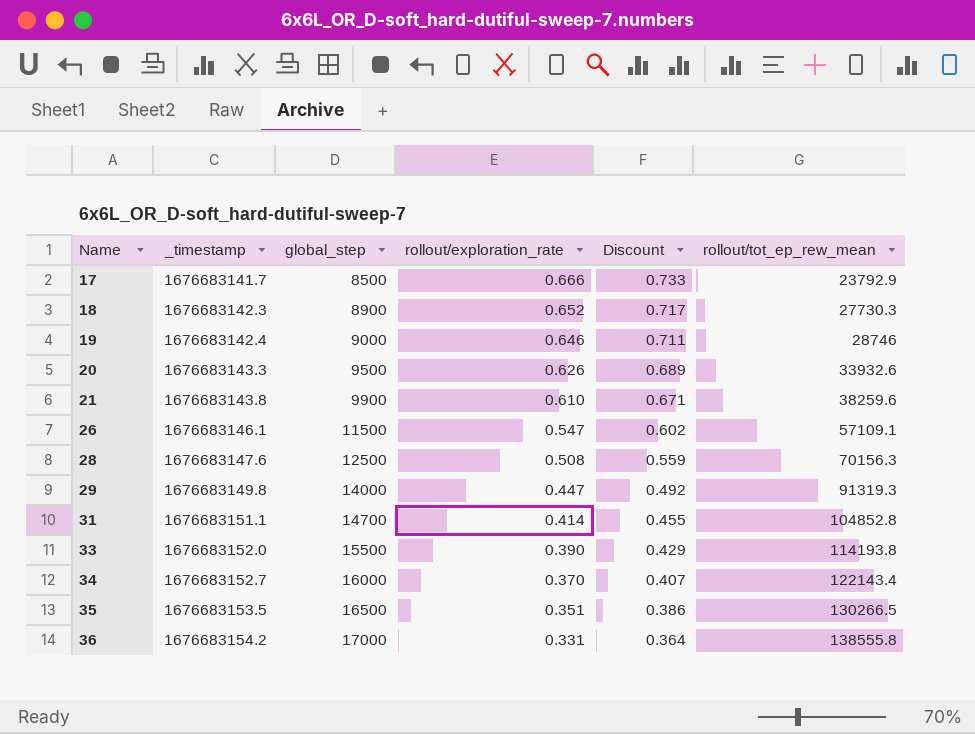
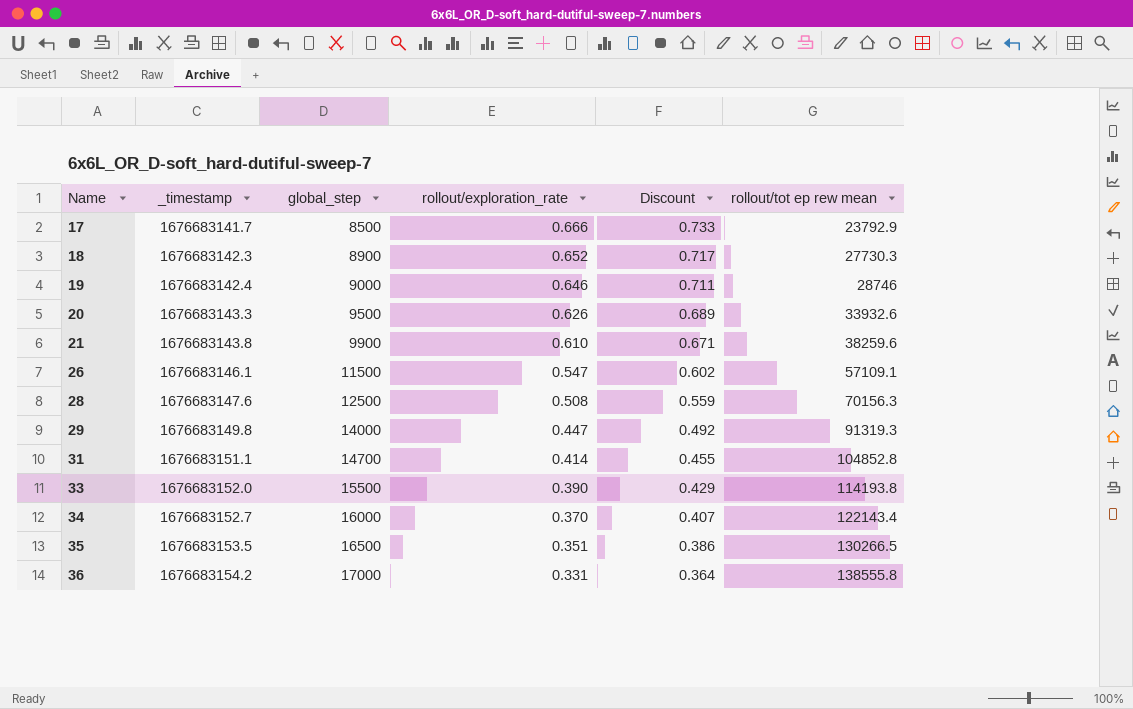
column name: rollout/tot_ep_rew_mean -> rollout/tot ep rew mean

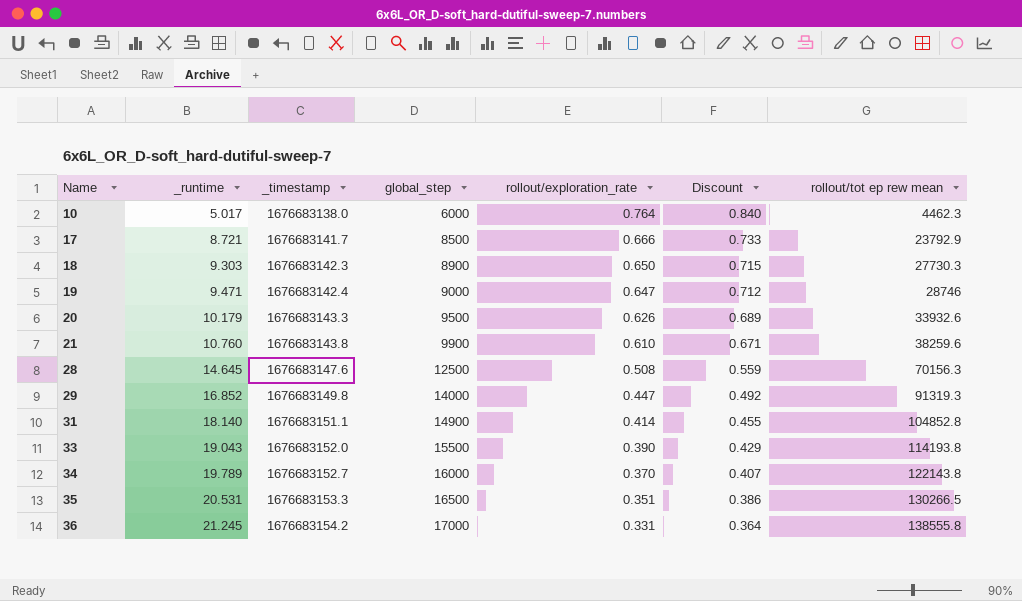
column _runtime | position: none -> 2
row 26: 1676683146.1 | 11500 | 0.547 | 0.602 | 57109.1 -> none
row 10: none -> 5.017 | 1676683138.0 | 6000 | 0.764 | 0.840 | 4462.3
18 | rollout/exploration_rate: 0.652 -> 0.650
18 | Discount: 0.717 -> 0.715
19 | rollout/exploration_rate: 0.646 -> 0.647
19 | Discount: 0.711 -> 0.712
31 | global_step: 14700 -> 14900
34 | rollout/tot ep rew mean: 122143.4 -> 122143.8
35 | _timestamp: 1676683153.5 -> 1676683153.3

